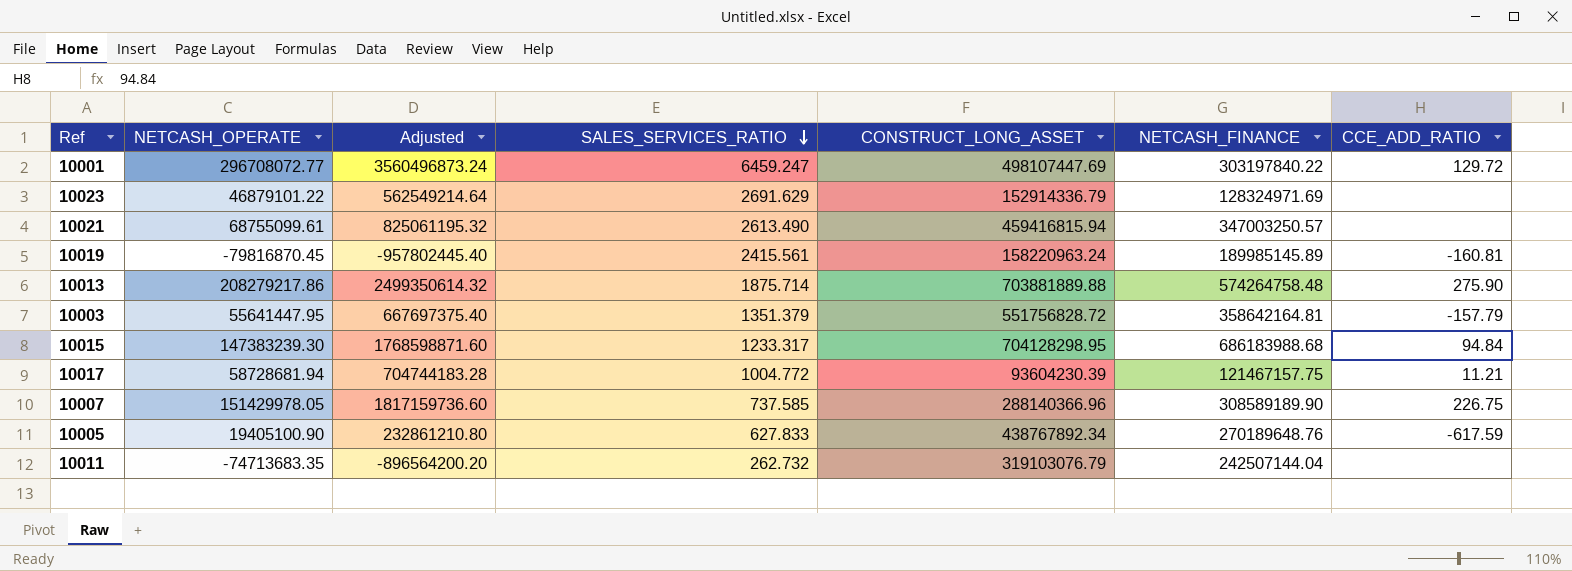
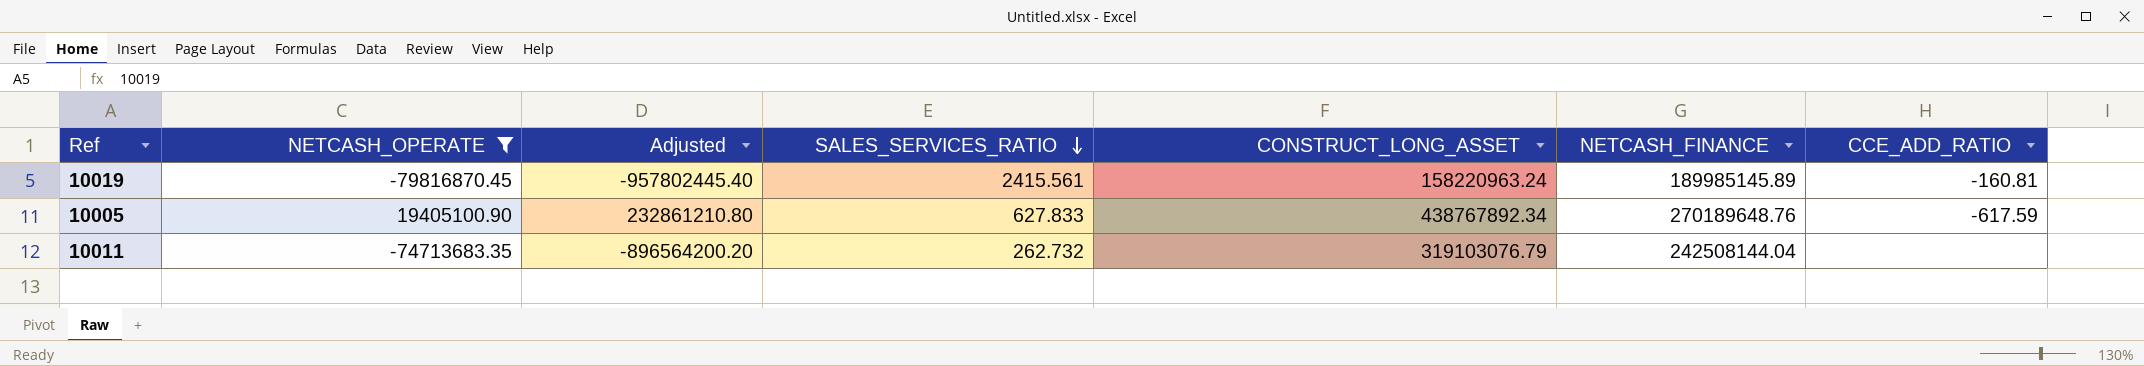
filter: none -> NETCASH_OPERATE <= 19405100.90
10011 | NETCASH_FINANCE: 242507144.04 -> 242508144.04

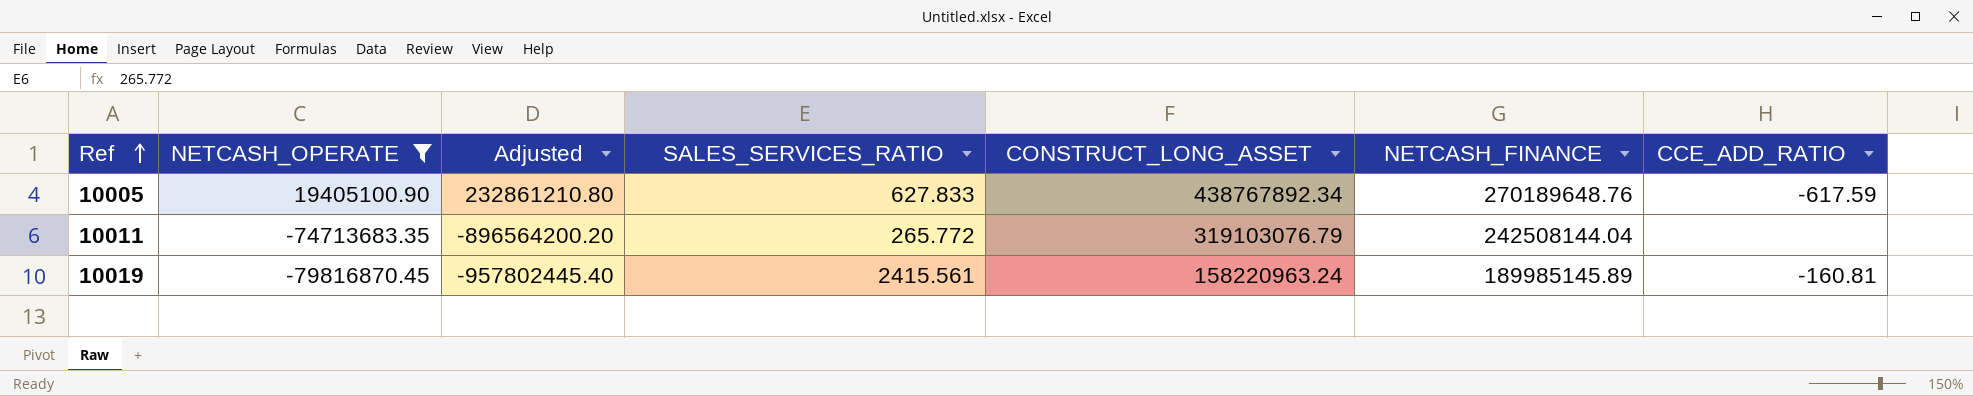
row order: SALES_SERVICES_RATIO descending -> Ref ascending
10011 | SALES_SERVICES_RATIO: 262.732 -> 265.772

